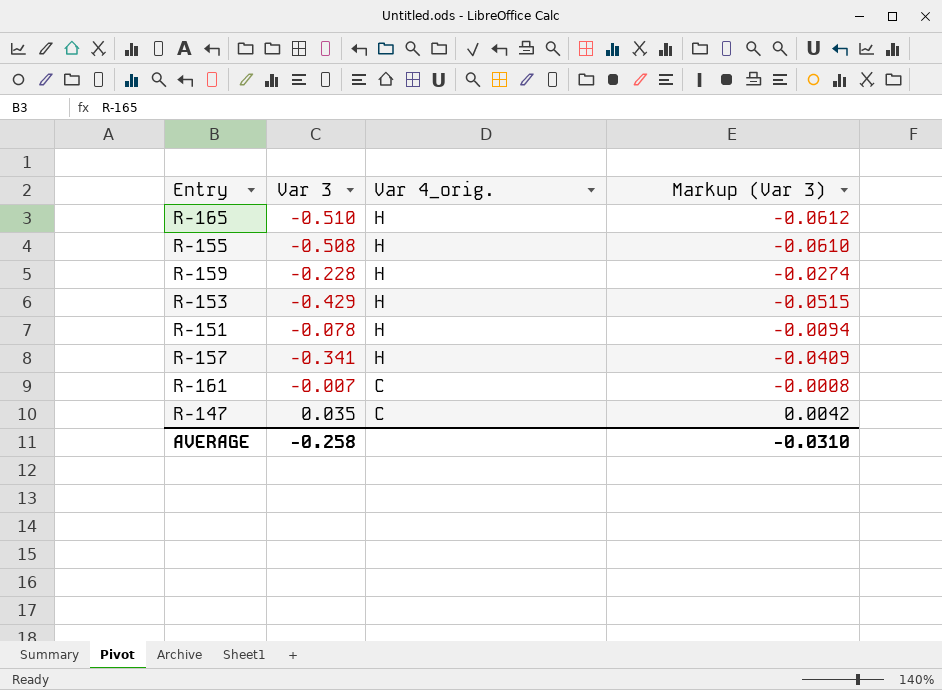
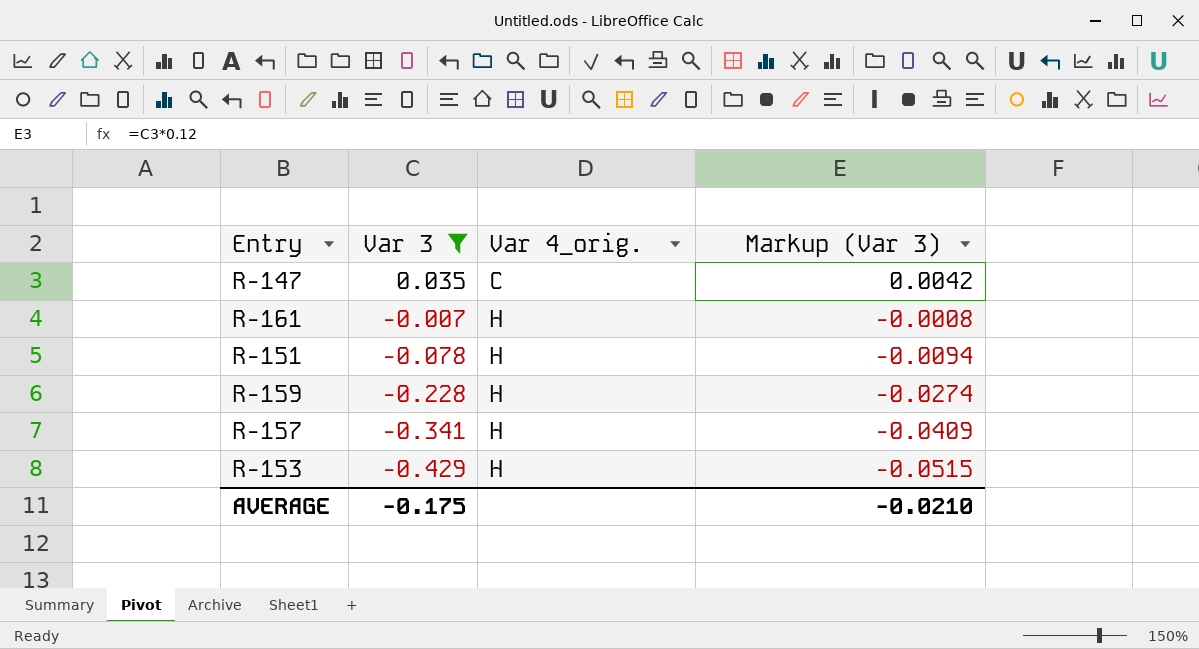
filter: none -> Var 3 >= -0.429
row order: Var 4_orig. descending -> Var 3 descending
R-161 | Var 4_orig.: C -> H
AVERAGE | Var 3: -0.258 -> -0.175
AVERAGE | Markup (Var 3): -0.0310 -> -0.0210

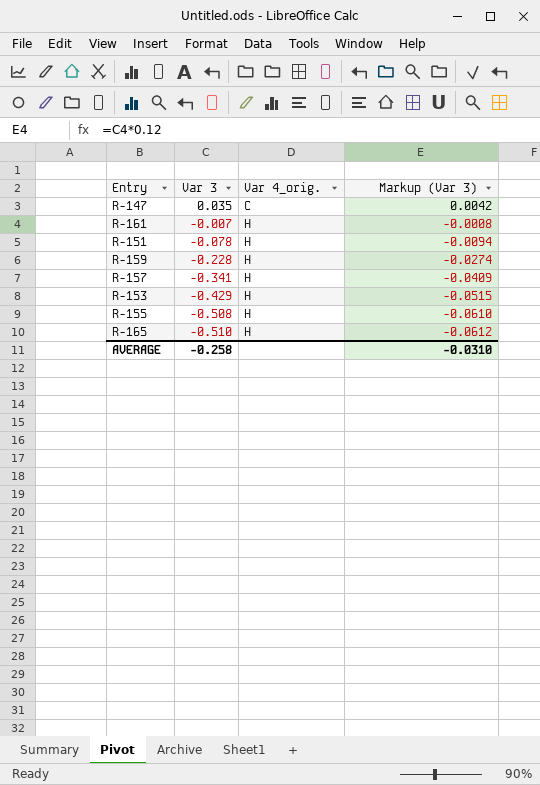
filter: Var 3 >= -0.429 -> none
AVERAGE | Var 3: -0.175 -> -0.258
AVERAGE | Markup (Var 3): -0.0210 -> -0.0310

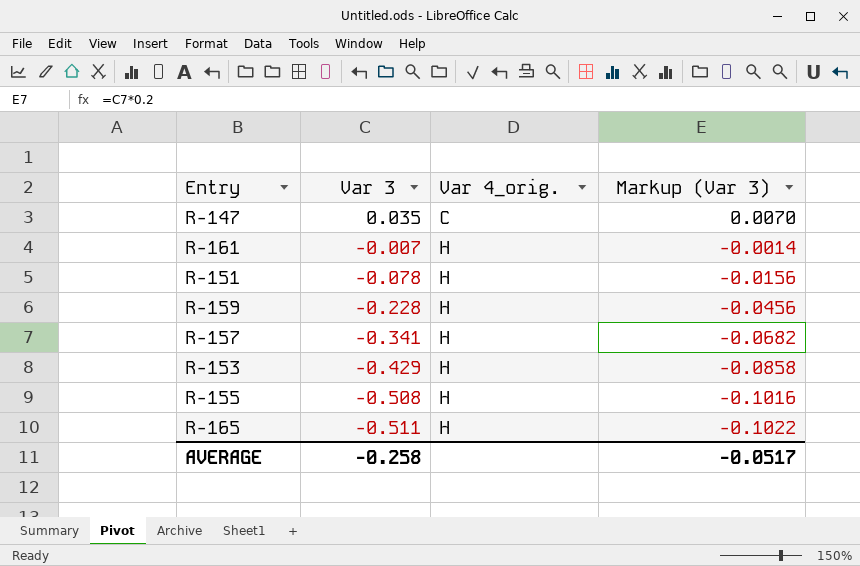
column Markup (Var 3) | formula: [Var 3] * 0.12 -> [Var 3] * 0.2
R-165 | Var 3: -0.510 -> -0.511
AVERAGE | Markup (Var 3): -0.0310 -> -0.0517

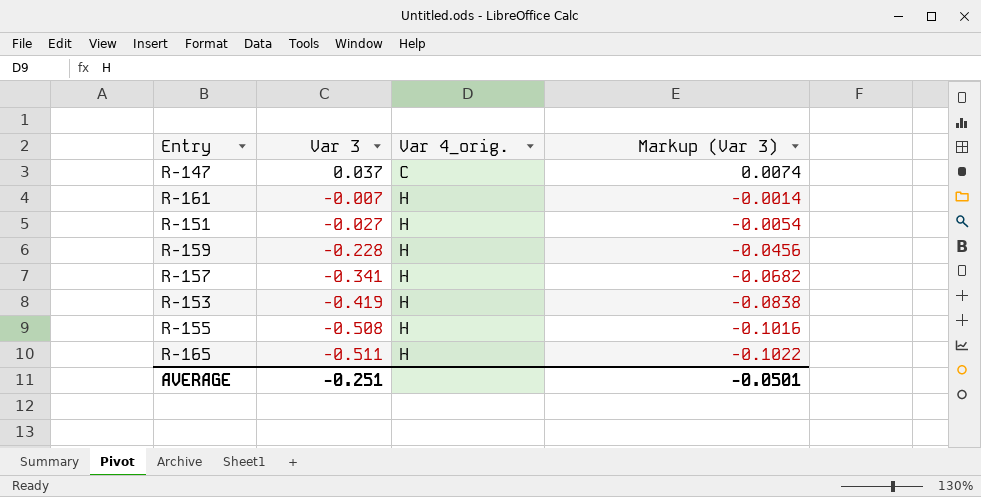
R-147 | Var 3: 0.035 -> 0.037
R-147 | Markup (Var 3): 0.0070 -> 0.0074
R-151 | Var 3: -0.078 -> -0.027
R-151 | Markup (Var 3): -0.0156 -> -0.0054
R-153 | Var 3: -0.429 -> -0.419
R-153 | Markup (Var 3): -0.0858 -> -0.0838
AVERAGE | Var 3: -0.258 -> -0.251
AVERAGE | Markup (Var 3): -0.0517 -> -0.0501

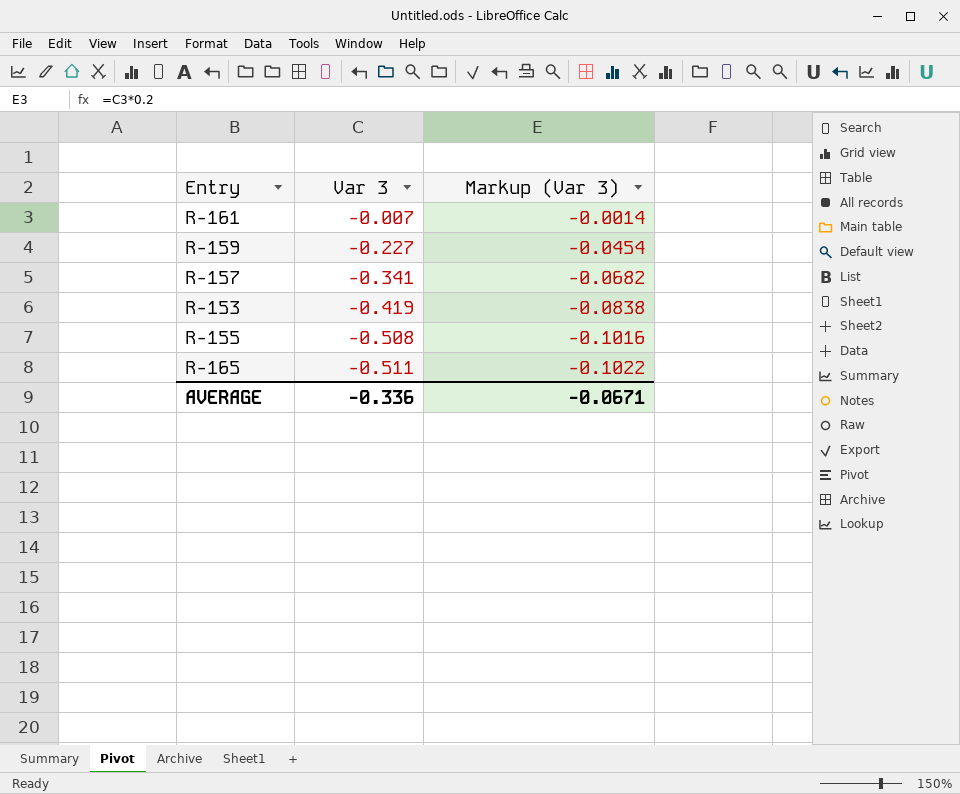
column Var 4_orig. | position: 3 -> none
row R-147: 0.037 | C | 0.0074 -> none
row R-151: -0.027 | H | -0.0054 -> none
R-159 | Var 3: -0.228 -> -0.227
R-159 | Markup (Var 3): -0.0456 -> -0.0454
AVERAGE | Var 3: -0.251 -> -0.336
AVERAGE | Markup (Var 3): -0.0501 -> -0.0671

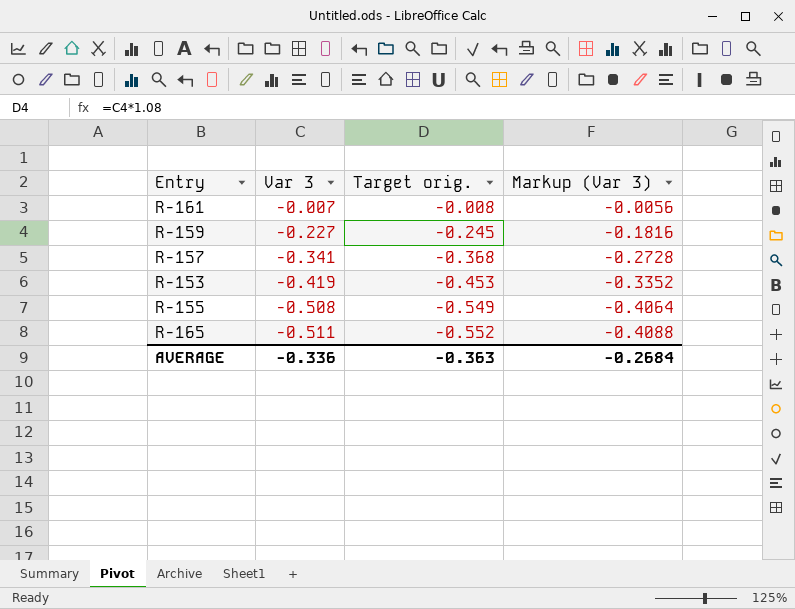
column Target orig. | formula: none -> [Var 3] * 1.08
column Markup (Var 3) | formula: [Var 3] * 0.2 -> [Var 3] * 0.8
AVERAGE | Markup (Var 3): -0.0671 -> -0.2684

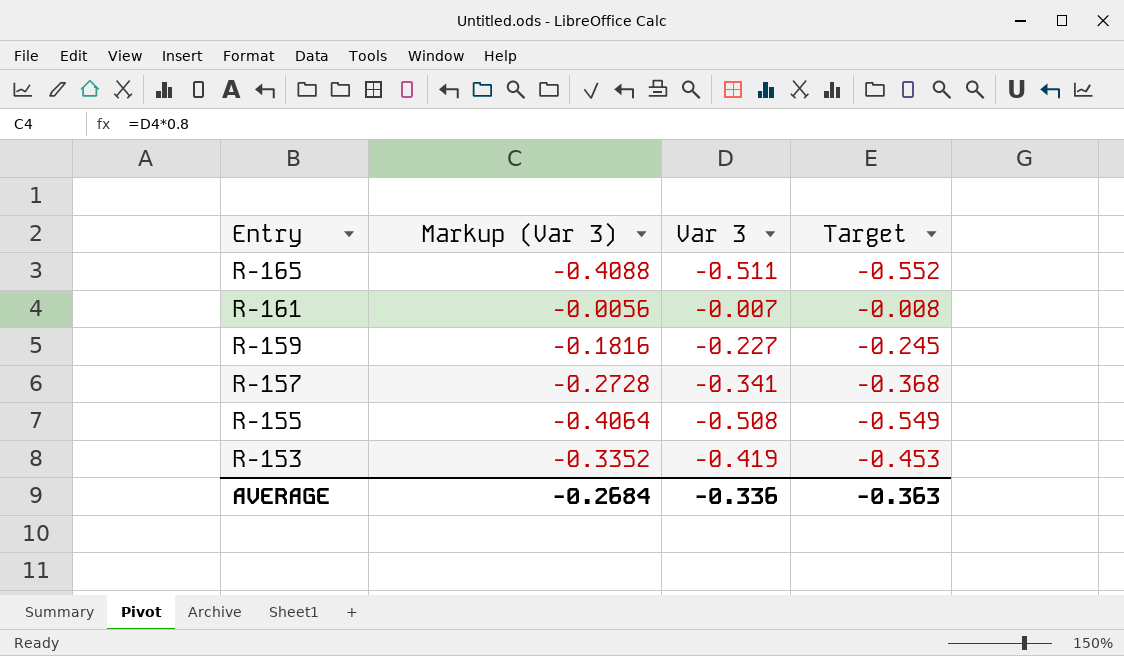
row order: Var 3 descending -> Entry descending
column Markup (Var 3) | position: 4 -> 2
column name: Target orig. -> Target

